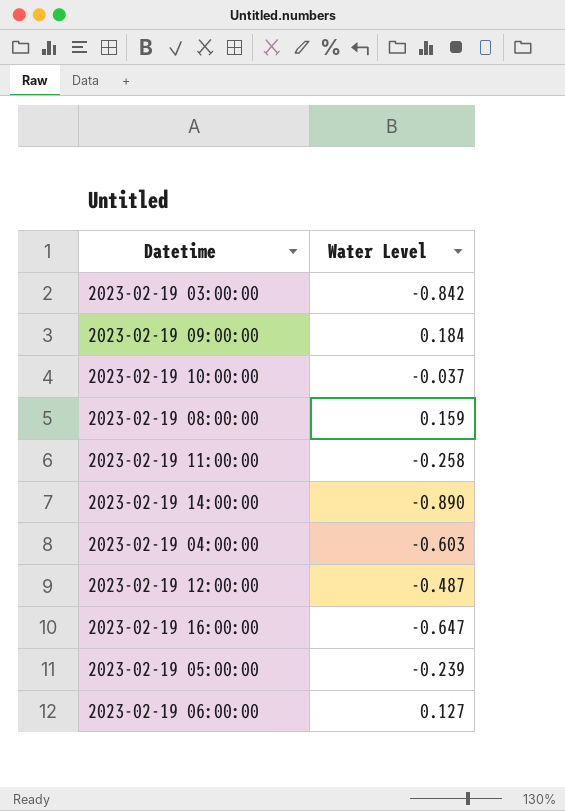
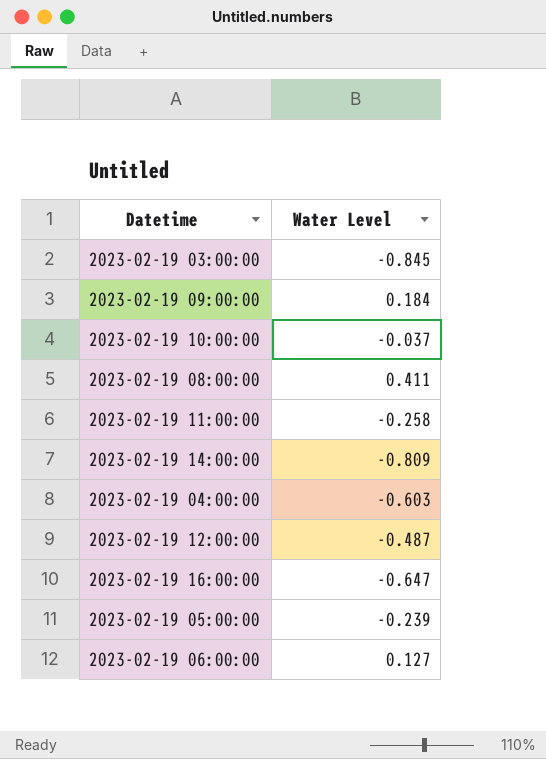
2023-02-19 03:00:00 | Water Level: -0.842 -> -0.845
2023-02-19 08:00:00 | Water Level: 0.159 -> 0.411
2023-02-19 14:00:00 | Water Level: -0.890 -> -0.809

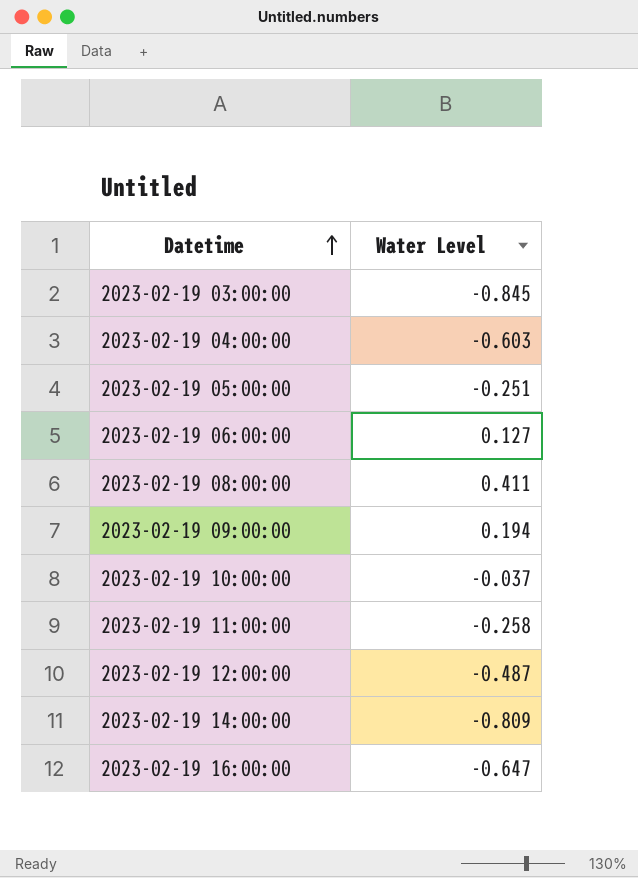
row order: none -> Datetime ascending
2023-02-19 05:00:00 | Water Level: -0.239 -> -0.251
2023-02-19 09:00:00 | Water Level: 0.184 -> 0.194

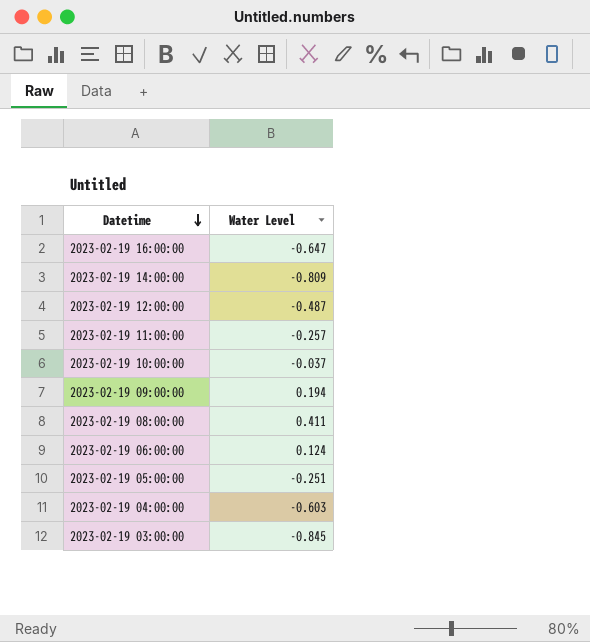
row order: Datetime ascending -> Datetime descending
2023-02-19 11:00:00 | Water Level: -0.258 -> -0.257
2023-02-19 06:00:00 | Water Level: 0.127 -> 0.124

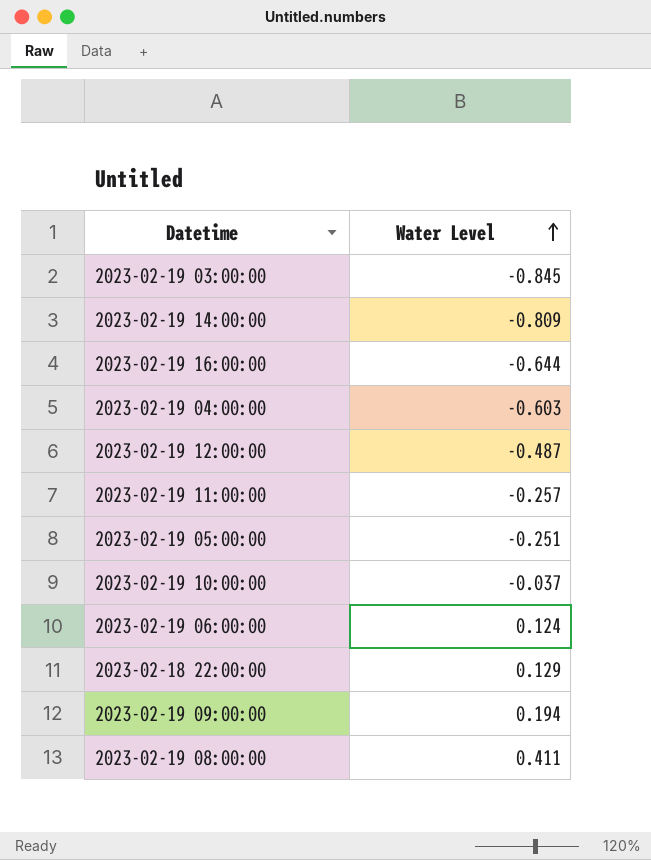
row order: Datetime descending -> Water Level ascending
2023-02-19 16:00:00 | Water Level: -0.647 -> -0.644
row 2023-02-18 22:00:00: none -> 0.129

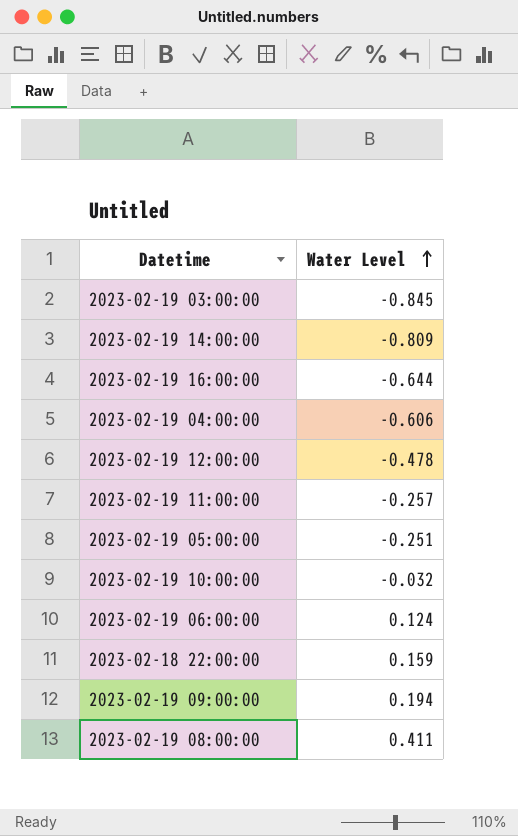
2023-02-19 04:00:00 | Water Level: -0.603 -> -0.606
2023-02-19 12:00:00 | Water Level: -0.487 -> -0.478
2023-02-19 10:00:00 | Water Level: -0.037 -> -0.032
2023-02-18 22:00:00 | Water Level: 0.129 -> 0.159

